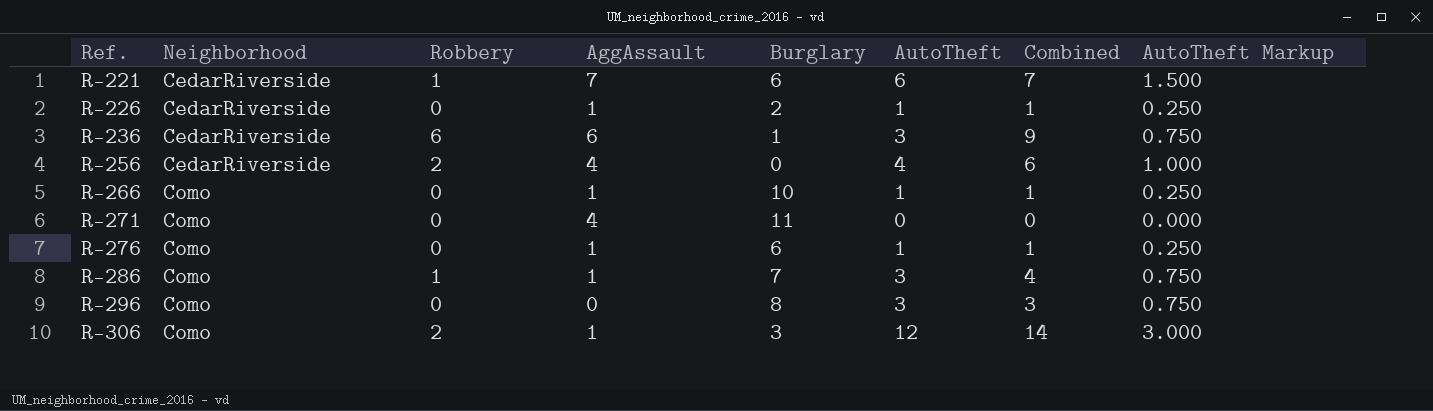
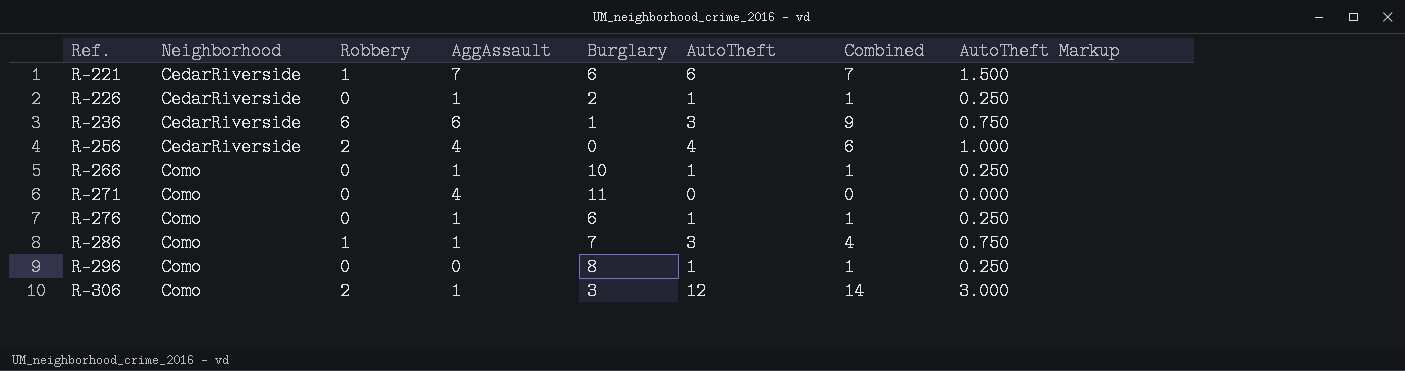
R-296 | AutoTheft: 3 -> 1
R-296 | Combined: 3 -> 1
R-296 | AutoTheft Markup: 0.750 -> 0.250

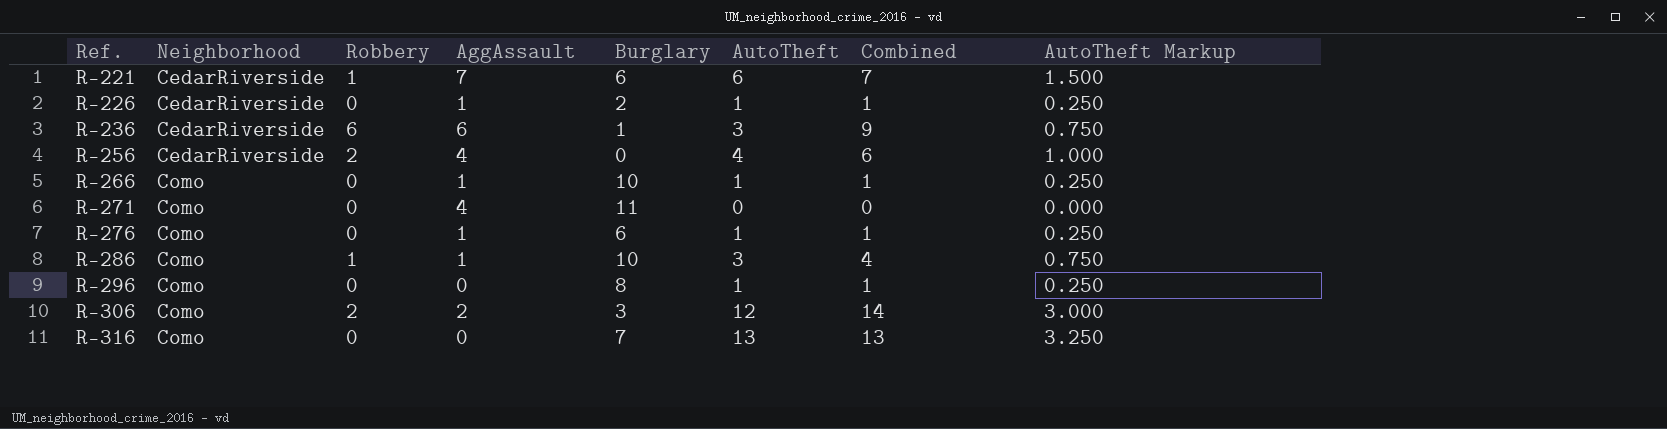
R-286 | Burglary: 7 -> 10
R-306 | AggAssault: 1 -> 2
row R-316: none -> Como | 0 | 0 | 7 | 13 | 13 | 3.250

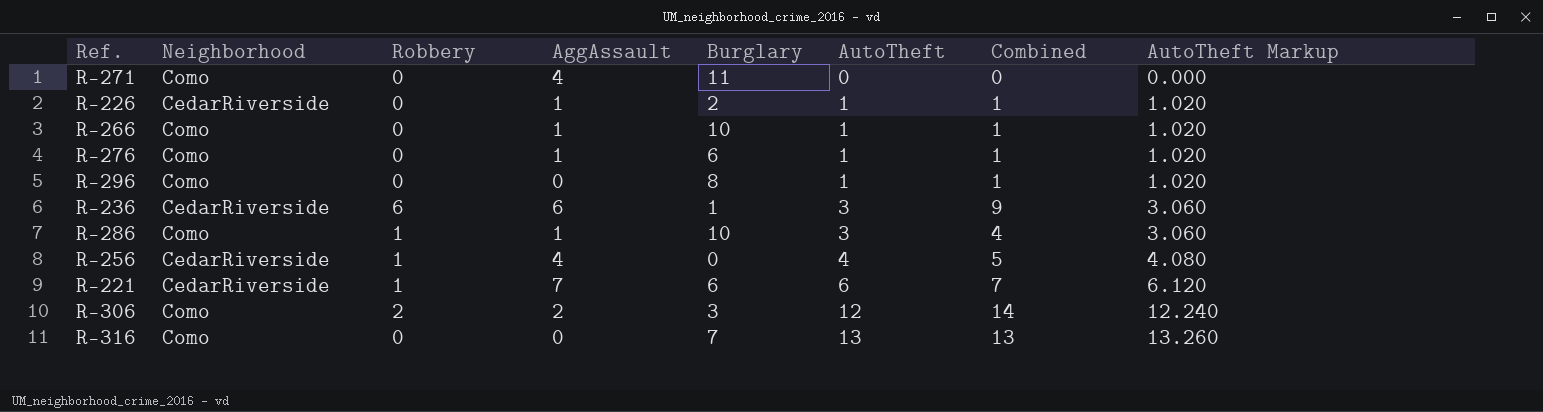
row order: Ref. ascending -> AutoTheft ascending
column AutoTheft Markup | formula: [AutoTheft] * 0.25 -> [AutoTheft] * 1.02
R-256 | Robbery: 2 -> 1
R-256 | Combined: 6 -> 5

